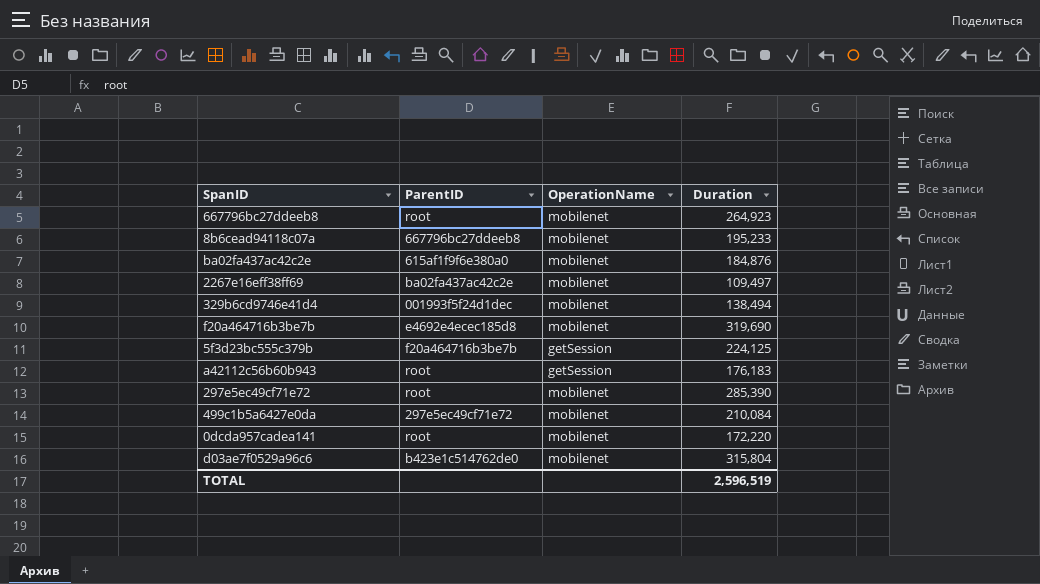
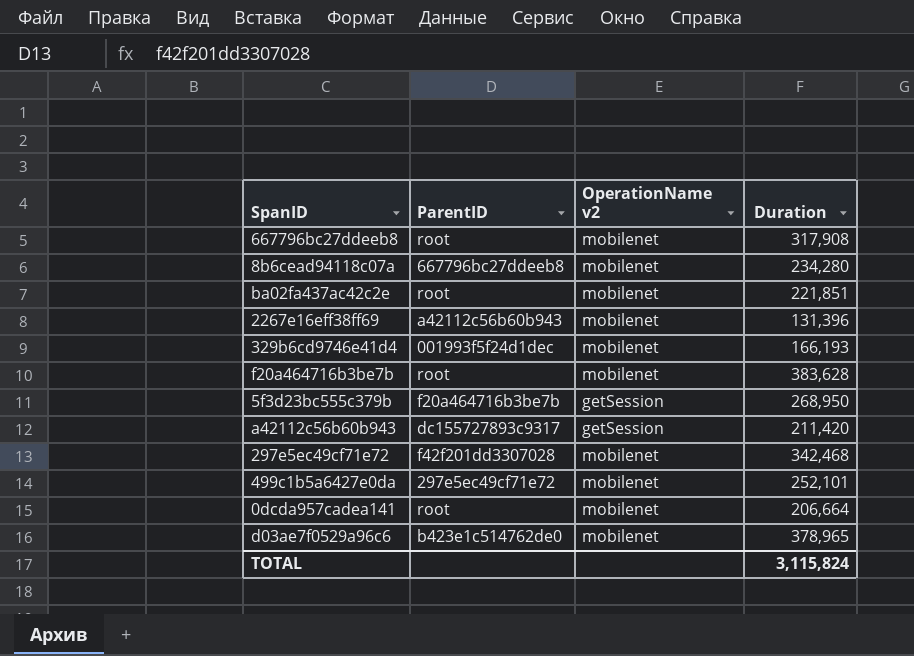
column name: OperationName -> OperationName v2
667796bc27ddeeb8 | Duration: 264,923 -> 317,908
8b6cead94118c07a | Duration: 195,233 -> 234,280
ba02fa437ac42c2e | ParentID: 615af1f9f6e380a0 -> root
ba02fa437ac42c2e | Duration: 184,876 -> 221,851
2267e16eff38ff69 | ParentID: ba02fa437ac42c2e -> a42112c56b60b943
2267e16eff38ff69 | Duration: 109,497 -> 131,396
329b6cd9746e41d4 | Duration: 138,494 -> 166,193
f20a464716b3be7b | ParentID: e4692e4ecec185d8 -> root
f20a464716b3be7b | Duration: 319,690 -> 383,628
5f3d23bc555c379b | Duration: 224,125 -> 268,950
a42112c56b60b943 | ParentID: root -> dc155727893c9317
a42112c56b60b943 | Duration: 176,183 -> 211,420
297e5ec49cf71e72 | ParentID: root -> f42f201dd3307028
297e5ec49cf71e72 | Duration: 285,390 -> 342,468
499c1b5a6427e0da | Duration: 210,084 -> 252,101
0dcda957cadea141 | Duration: 172,220 -> 206,664
d03ae7f0529a96c6 | Duration: 315,804 -> 378,965
TOTAL | Duration: 2,596,519 -> 3,115,824

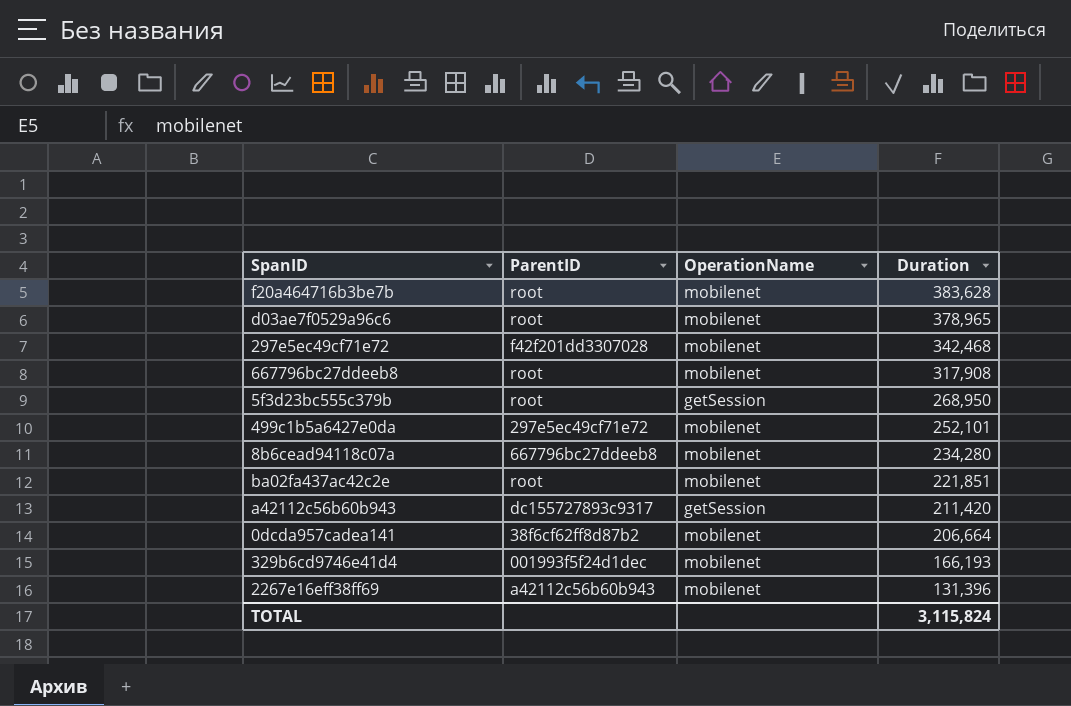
row order: none -> Duration descending
column name: OperationName v2 -> OperationName
d03ae7f0529a96c6 | ParentID: b423e1c514762de0 -> root
5f3d23bc555c379b | ParentID: f20a464716b3be7b -> root
0dcda957cadea141 | ParentID: root -> 38f6cf62ff8d87b2

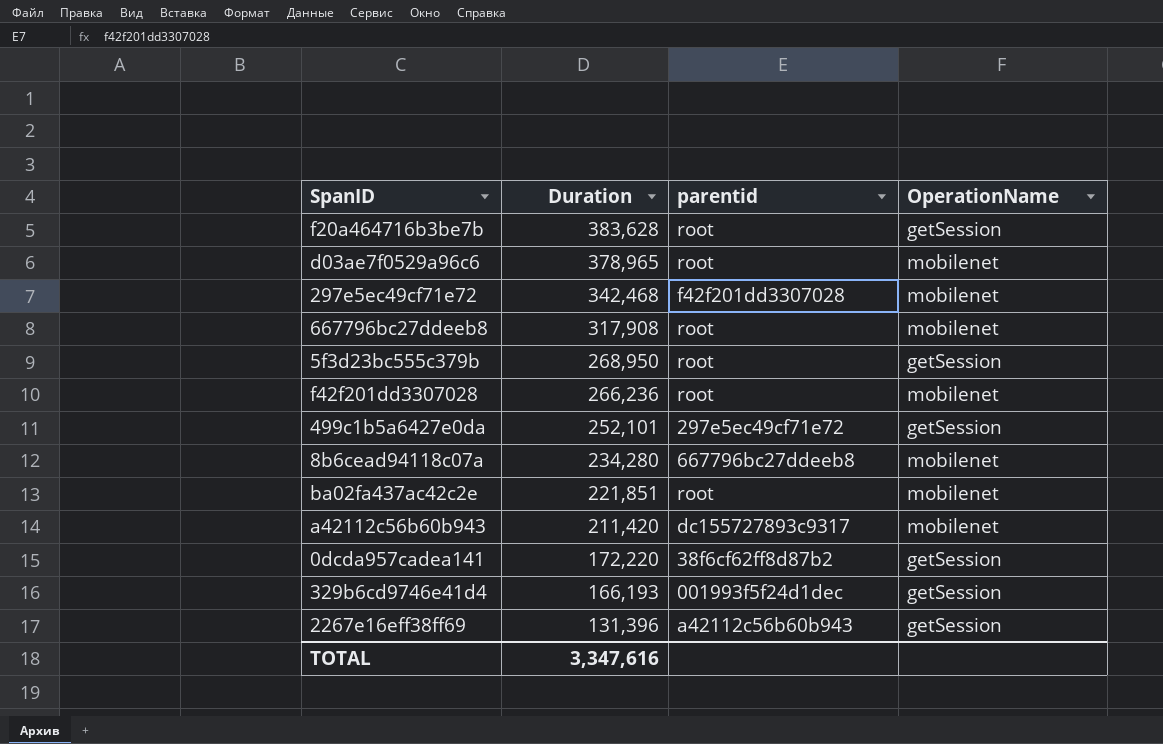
column Duration | position: 4 -> 2
column name: ParentID -> parentid
f20a464716b3be7b | OperationName: mobilenet -> getSession
row f42f201dd3307028: none -> 266,236 | root | mobilenet
499c1b5a6427e0da | OperationName: mobilenet -> getSession
a42112c56b60b943 | OperationName: getSession -> mobilenet
0dcda957cadea141 | Duration: 206,664 -> 172,220
0dcda957cadea141 | OperationName: mobilenet -> getSession
329b6cd9746e41d4 | OperationName: mobilenet -> getSession
2267e16eff38ff69 | OperationName: mobilenet -> getSession
TOTAL | Duration: 3,115,824 -> 3,347,616

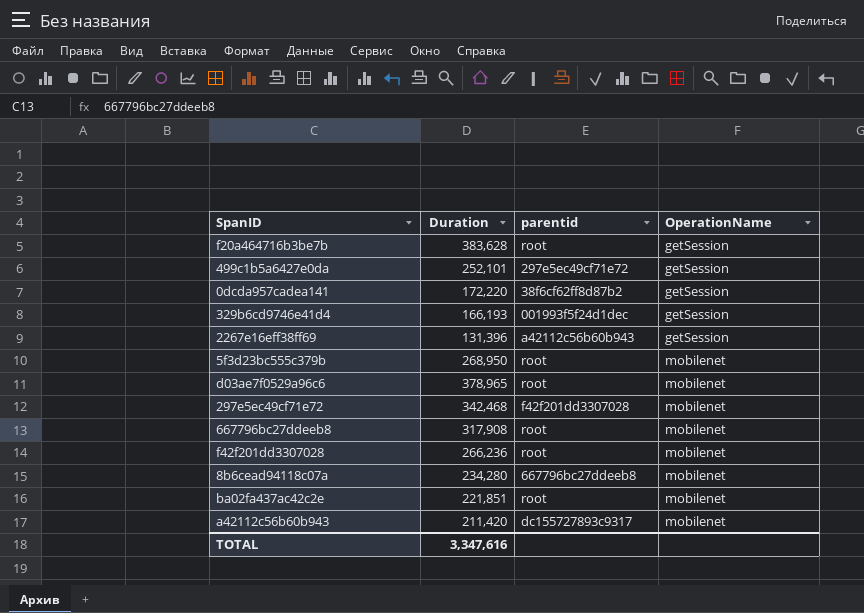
row order: Duration descending -> OperationName ascending
5f3d23bc555c379b | OperationName: getSession -> mobilenet

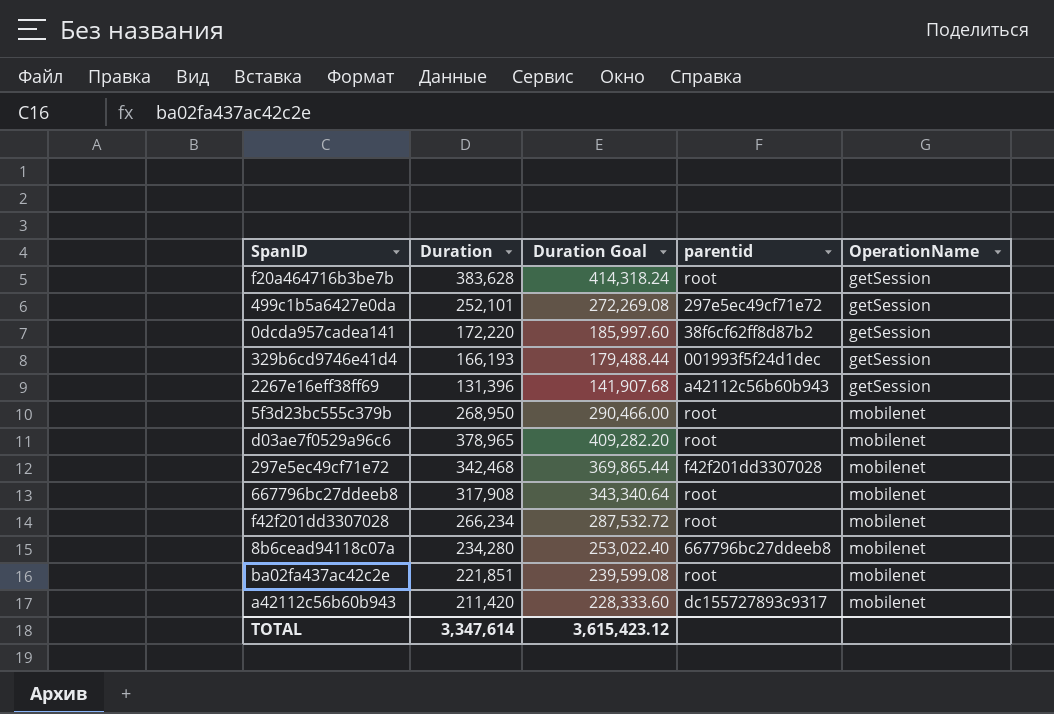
column Duration Goal | formula: none -> [Duration] * 1.08
f42f201dd3307028 | Duration: 266,236 -> 266,234
TOTAL | Duration: 3,347,616 -> 3,347,614

